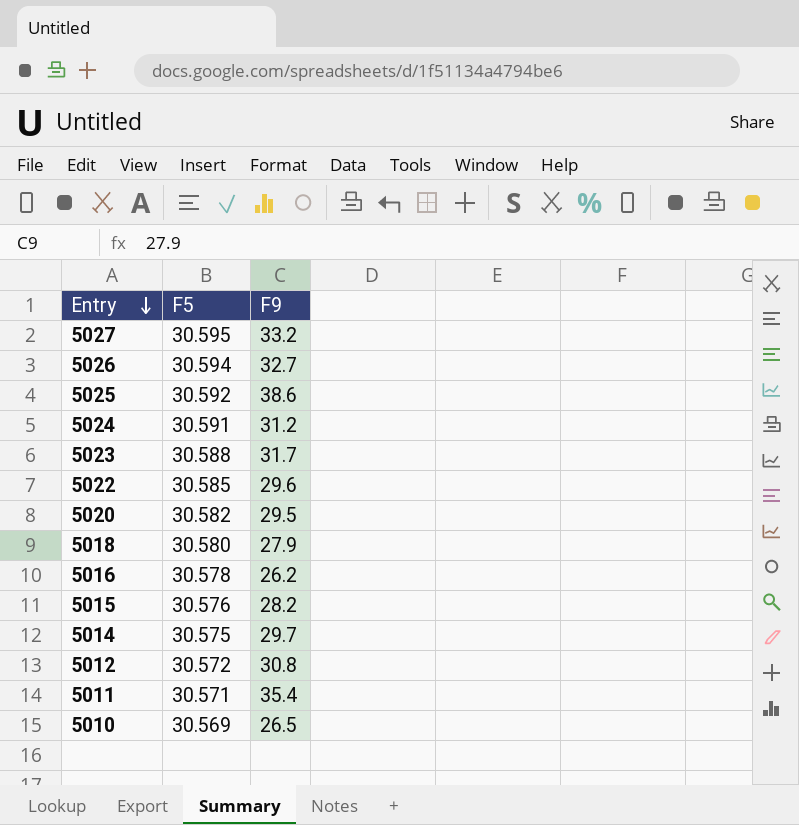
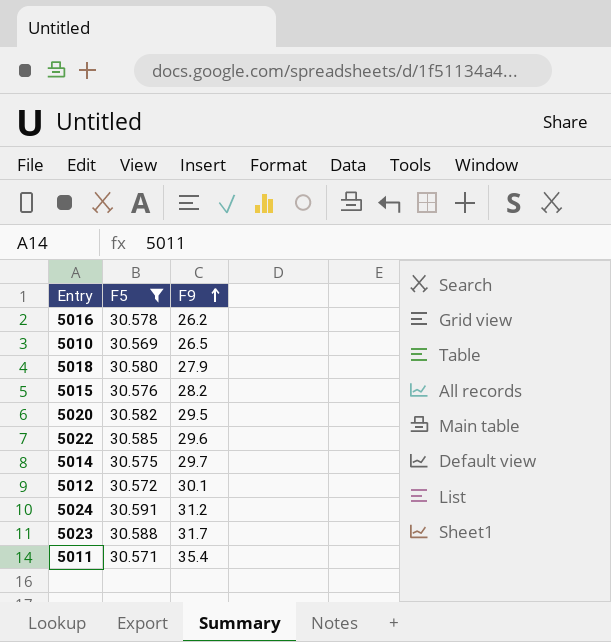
filter: none -> F5 <= 30.591
row order: Entry descending -> F9 ascending
5012 | F9: 30.8 -> 30.1

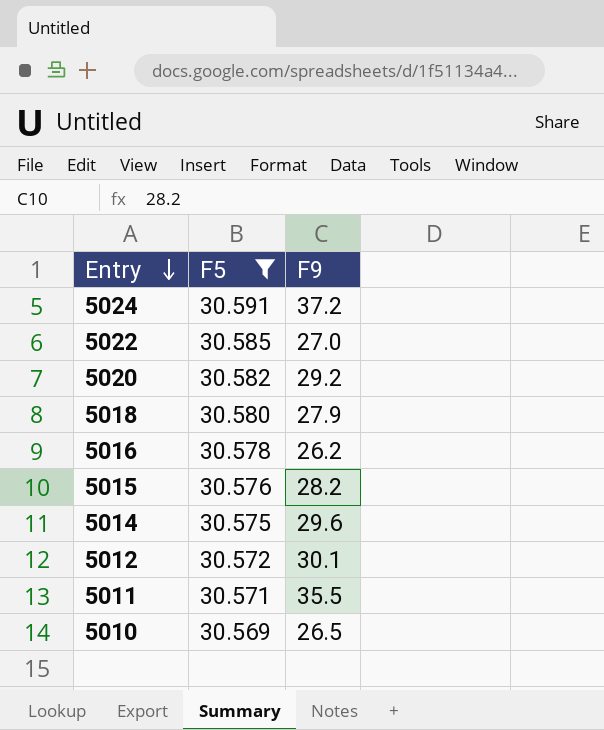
row order: F9 ascending -> Entry descending
row 5023: 30.588 | 31.7 -> none
5024 | F9: 31.2 -> 37.2
5022 | F9: 29.6 -> 27.0
5020 | F9: 29.5 -> 29.2
5014 | F9: 29.7 -> 29.6
5011 | F9: 35.4 -> 35.5

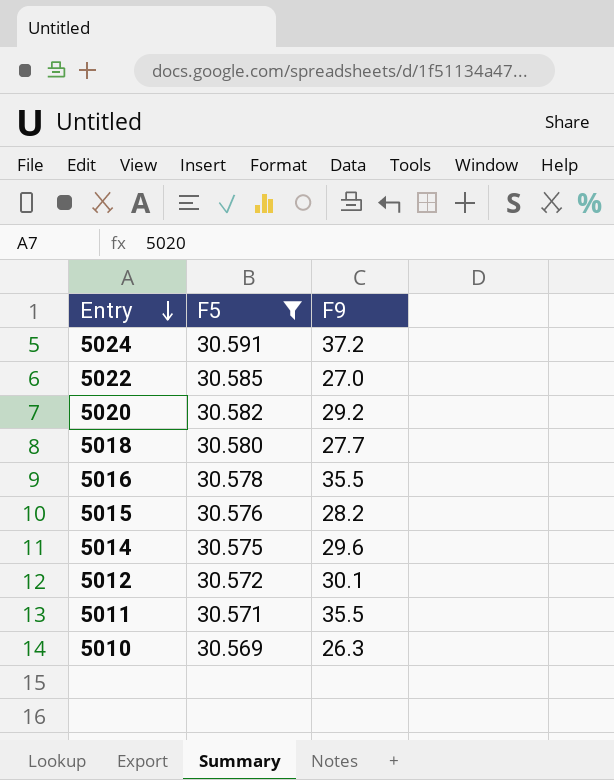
5018 | F9: 27.9 -> 27.7
5016 | F9: 26.2 -> 35.5
5010 | F9: 26.5 -> 26.3

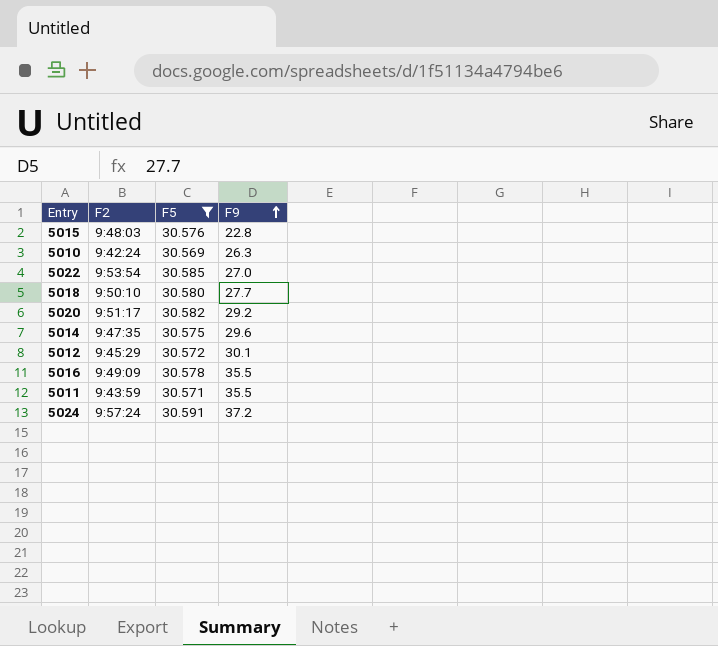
row order: Entry descending -> F9 ascending
column F2 | position: none -> 2
5015 | F9: 28.2 -> 22.8

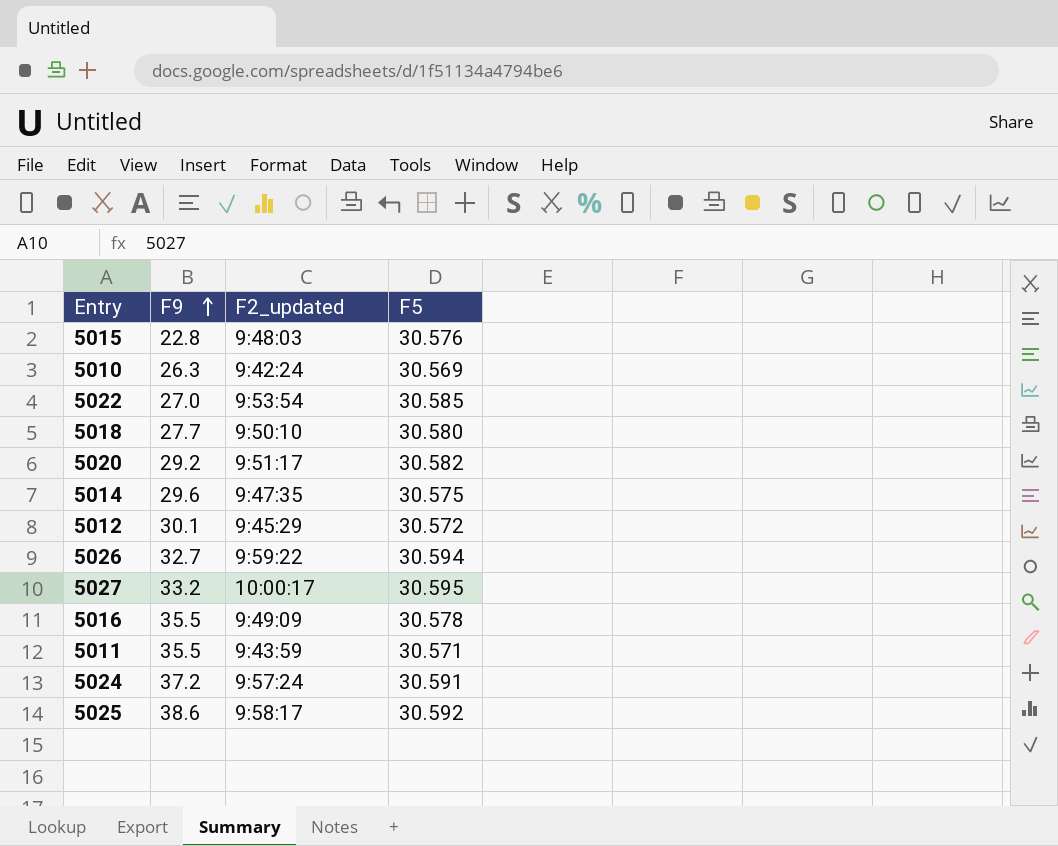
filter: F5 <= 30.591 -> none
column F9 | position: 4 -> 2
column name: F2 -> F2_updated

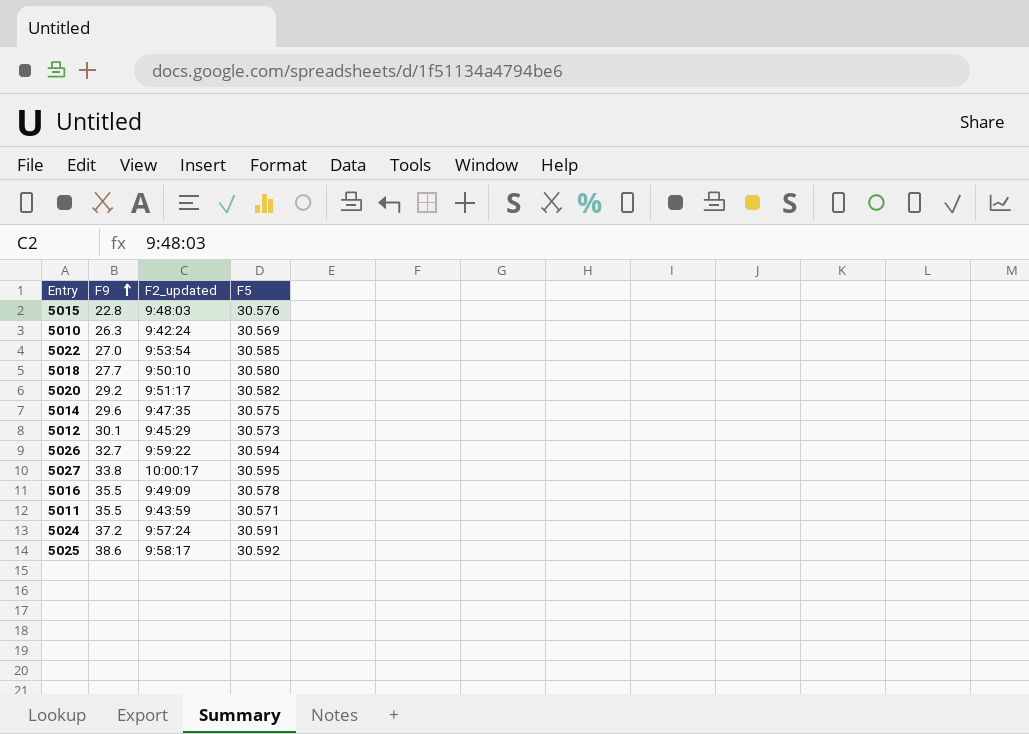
5012 | F5: 30.572 -> 30.573
5027 | F9: 33.2 -> 33.8

